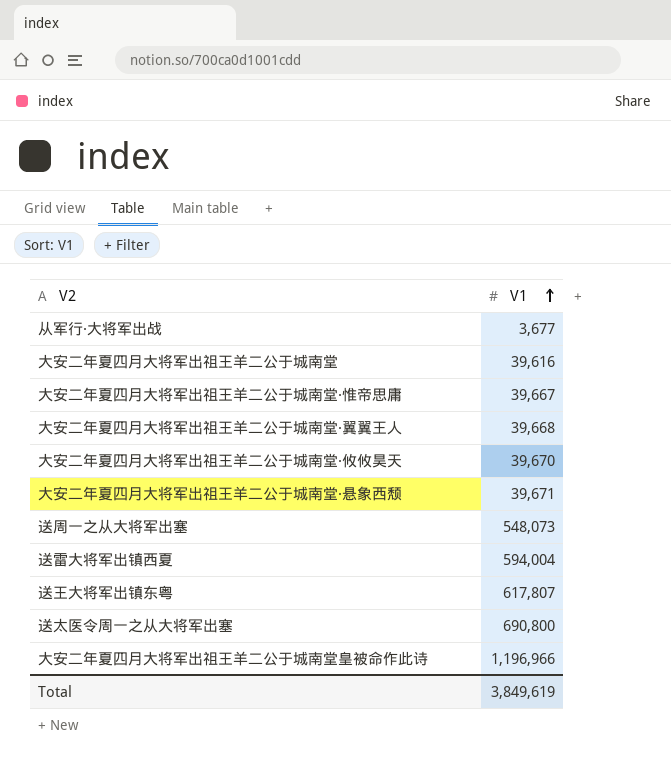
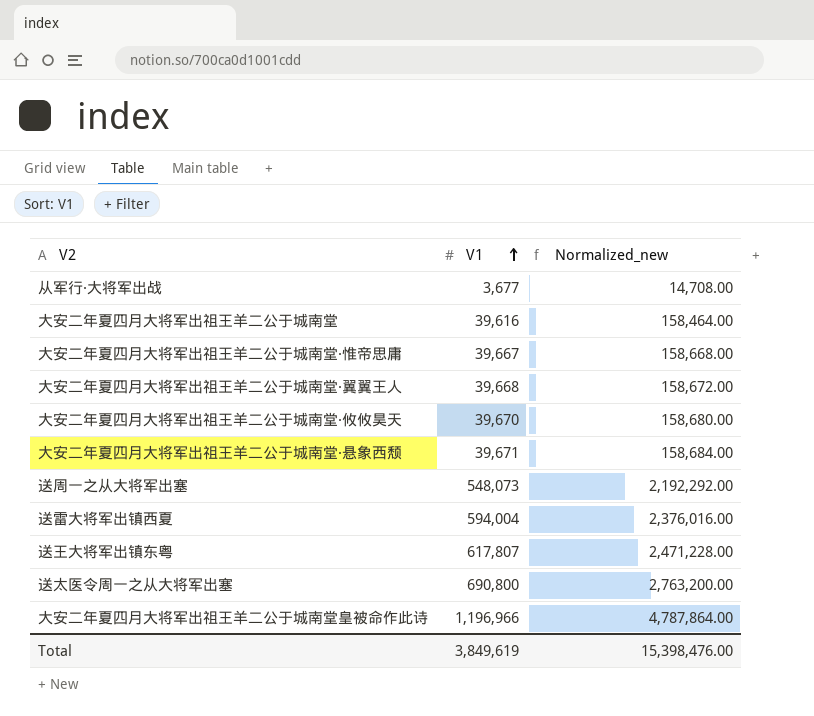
column Normalized_new | formula: none -> [V1] * 4

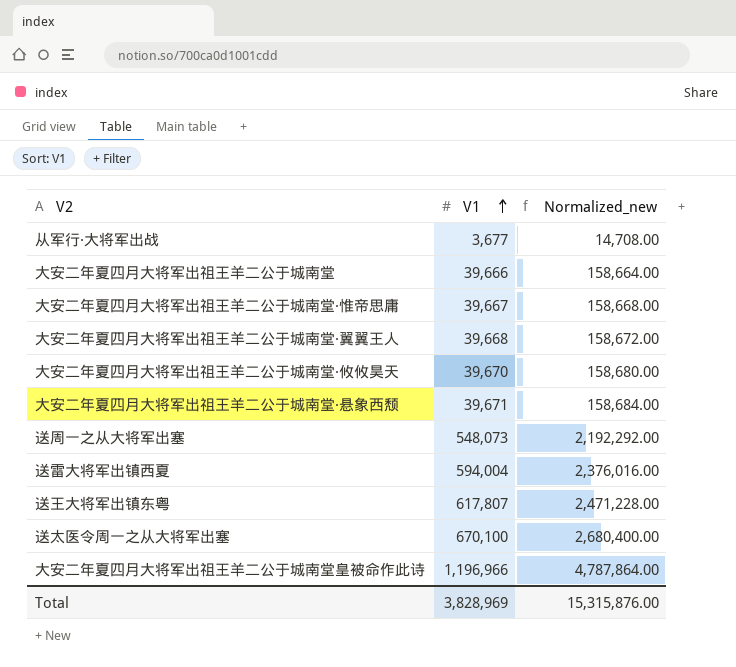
大安二年夏四月大将军出祖王羊二公于城南堂 | V1: 39,616 -> 39,666
大安二年夏四月大将军出祖王羊二公于城南堂 | Normalized_new: 158,464.00 -> 158,664.00
送太医令周一之从大将军出塞 | V1: 690,800 -> 670,100
送太医令周一之从大将军出塞 | Normalized_new: 2,763,200.00 -> 2,680,400.00
Total | V1: 3,849,619 -> 3,828,969
Total | Normalized_new: 15,398,476.00 -> 15,315,876.00

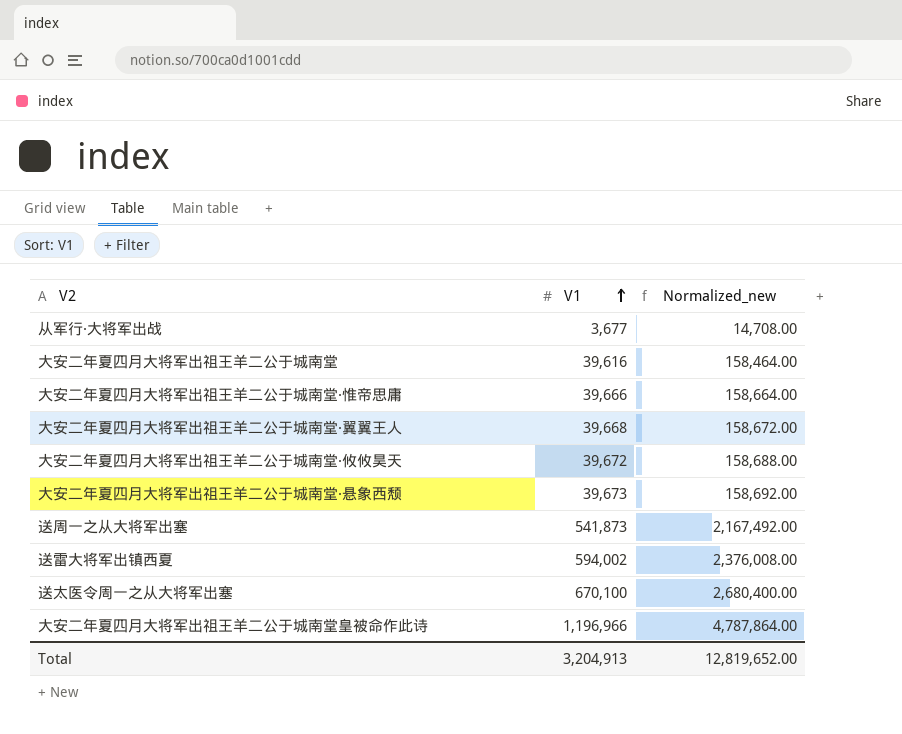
row 送王大将军出镇东粤: 617,807 | 2,471,228.00 -> none
大安二年夏四月大将军出祖王羊二公于城南堂 | V1: 39,666 -> 39,616
大安二年夏四月大将军出祖王羊二公于城南堂 | Normalized_new: 158,664.00 -> 158,464.00
大安二年夏四月大将军出祖王羊二公于城南堂·惟帝思庸 | V1: 39,667 -> 39,666
大安二年夏四月大将军出祖王羊二公于城南堂·惟帝思庸 | Normalized_new: 158,668.00 -> 158,664.00
大安二年夏四月大将军出祖王羊二公于城南堂·攸攸昊天 | V1: 39,670 -> 39,672
大安二年夏四月大将军出祖王羊二公于城南堂·攸攸昊天 | Normalized_new: 158,680.00 -> 158,688.00
大安二年夏四月大将军出祖王羊二公于城南堂·悬象西颓 | V1: 39,671 -> 39,673
大安二年夏四月大将军出祖王羊二公于城南堂·悬象西颓 | Normalized_new: 158,684.00 -> 158,692.00
送周一之从大将军出塞 | V1: 548,073 -> 541,873
送周一之从大将军出塞 | Normalized_new: 2,192,292.00 -> 2,167,492.00
送雷大将军出镇西夏 | V1: 594,004 -> 594,002
送雷大将军出镇西夏 | Normalized_new: 2,376,016.00 -> 2,376,008.00
Total | V1: 3,828,969 -> 3,204,913
Total | Normalized_new: 15,315,876.00 -> 12,819,652.00

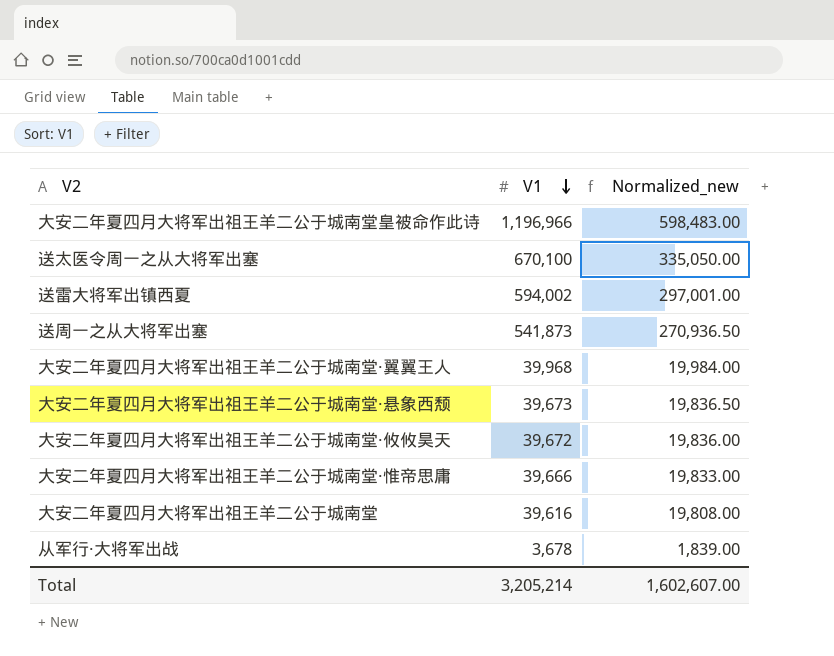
row order: V1 ascending -> V1 descending
column Normalized_new | formula: [V1] * 4 -> [V1] * 0.5
大安二年夏四月大将军出祖王羊二公于城南堂·翼翼王人 | V1: 39,668 -> 39,968
从军行·大将军出战 | V1: 3,677 -> 3,678
Total | V1: 3,204,913 -> 3,205,214
Total | Normalized_new: 12,819,652.00 -> 1,602,607.00

